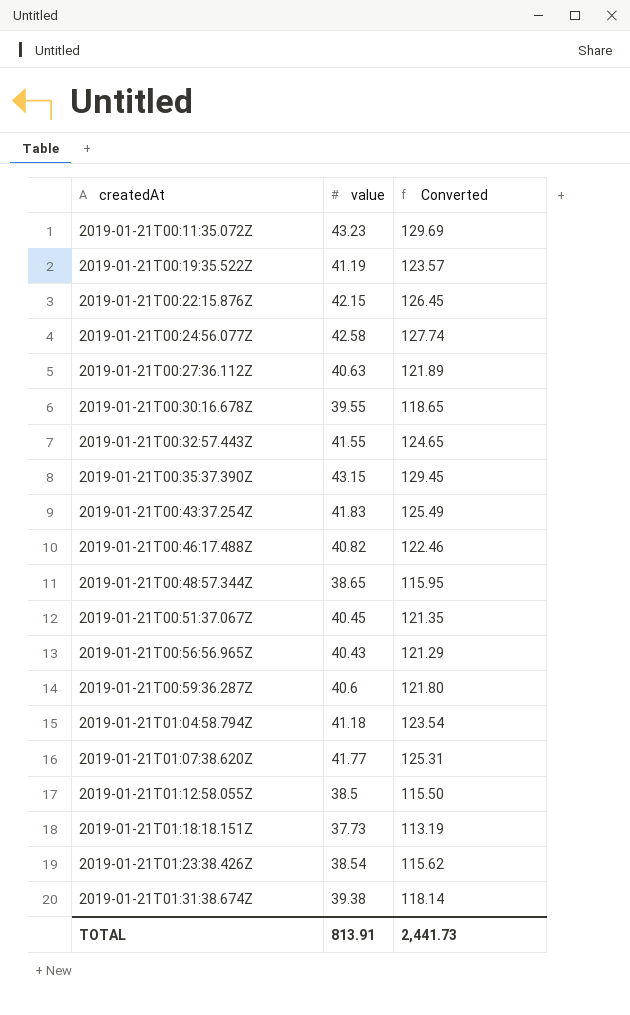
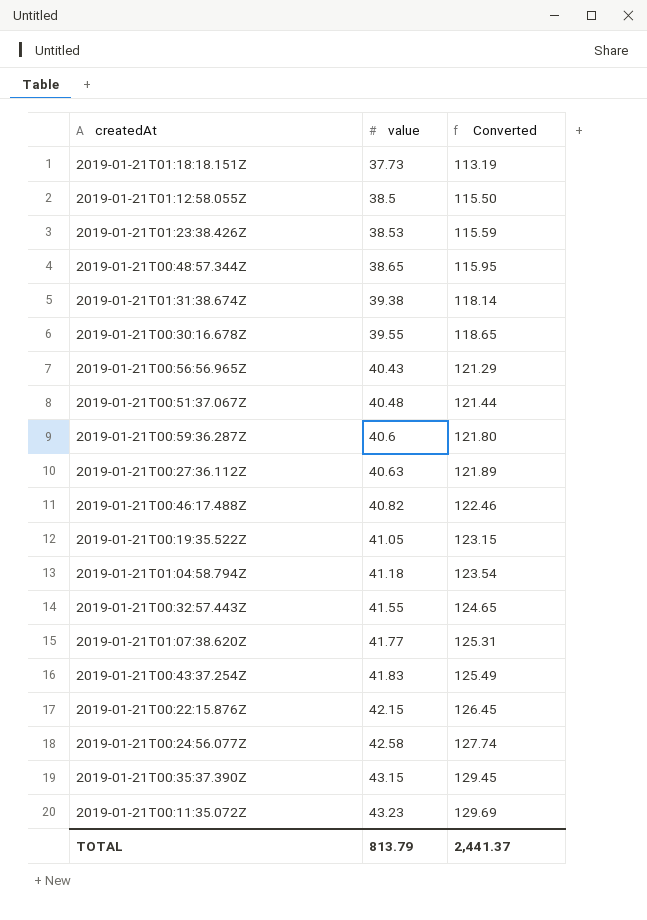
row order: createdAt ascending -> value ascending
2019-01-21T01:23:38.426Z | value: 38.54 -> 38.53
2019-01-21T01:23:38.426Z | Converted: 115.62 -> 115.59
2019-01-21T00:51:37.067Z | value: 40.45 -> 40.48
2019-01-21T00:51:37.067Z | Converted: 121.35 -> 121.44
2019-01-21T00:19:35.522Z | value: 41.19 -> 41.05
2019-01-21T00:19:35.522Z | Converted: 123.57 -> 123.15
TOTAL | value: 813.91 -> 813.79
TOTAL | Converted: 2,441.73 -> 2,441.37

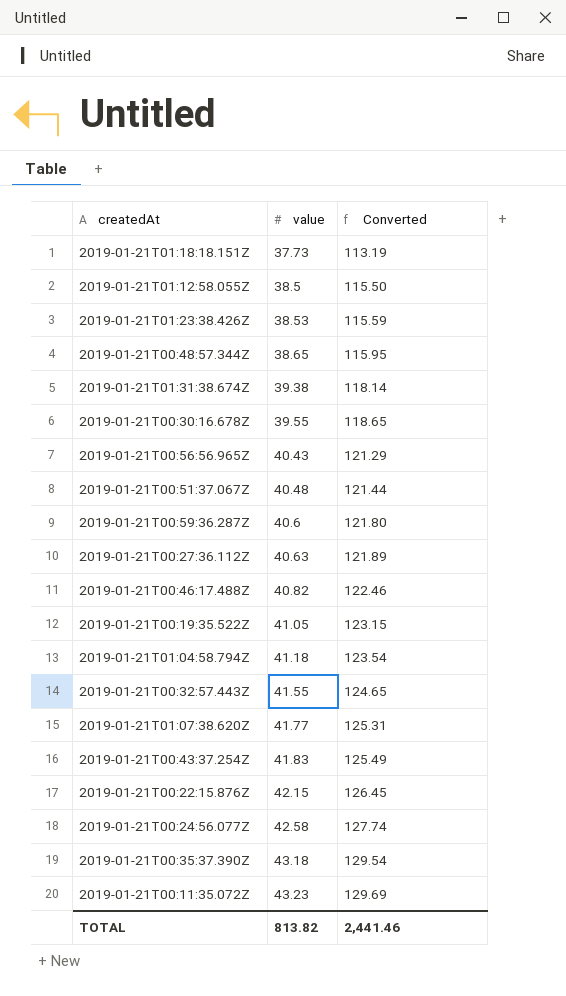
2019-01-21T00:35:37.390Z | value: 43.15 -> 43.18
2019-01-21T00:35:37.390Z | Converted: 129.45 -> 129.54
TOTAL | value: 813.79 -> 813.82
TOTAL | Converted: 2,441.37 -> 2,441.46

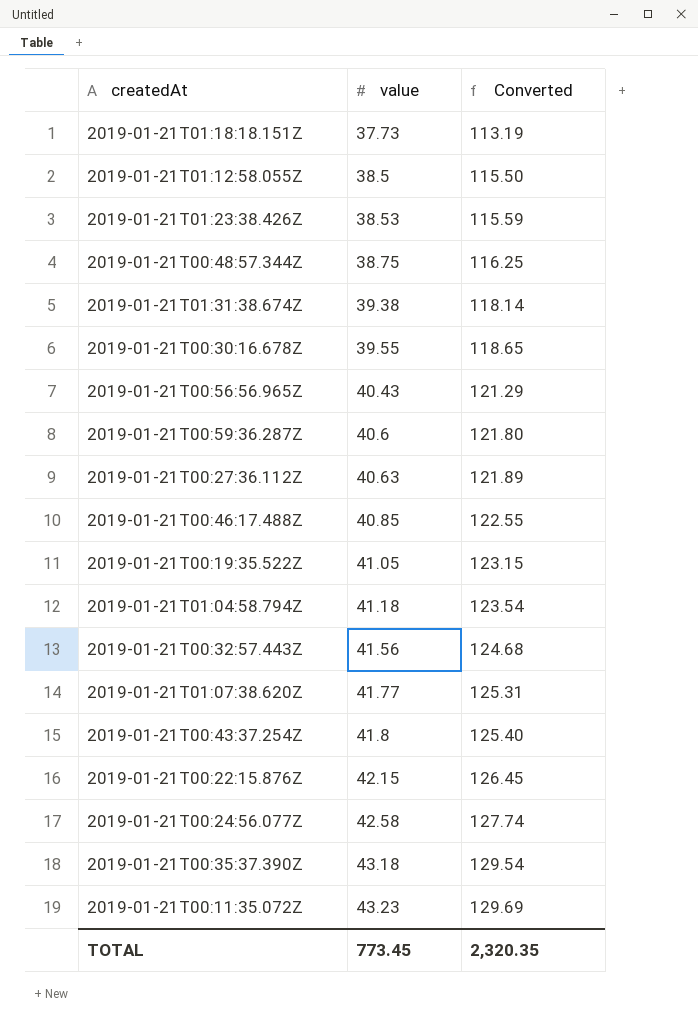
row 2019-01-21T00:51:37.067Z: 40.48 | 121.44 -> none
2019-01-21T00:48:57.344Z | value: 38.65 -> 38.75
2019-01-21T00:48:57.344Z | Converted: 115.95 -> 116.25
2019-01-21T00:46:17.488Z | value: 40.82 -> 40.85
2019-01-21T00:46:17.488Z | Converted: 122.46 -> 122.55
2019-01-21T00:32:57.443Z | value: 41.55 -> 41.56
2019-01-21T00:32:57.443Z | Converted: 124.65 -> 124.68
2019-01-21T00:43:37.254Z | value: 41.83 -> 41.8
2019-01-21T00:43:37.254Z | Converted: 125.49 -> 125.40
TOTAL | value: 813.82 -> 773.45
TOTAL | Converted: 2,441.46 -> 2,320.35

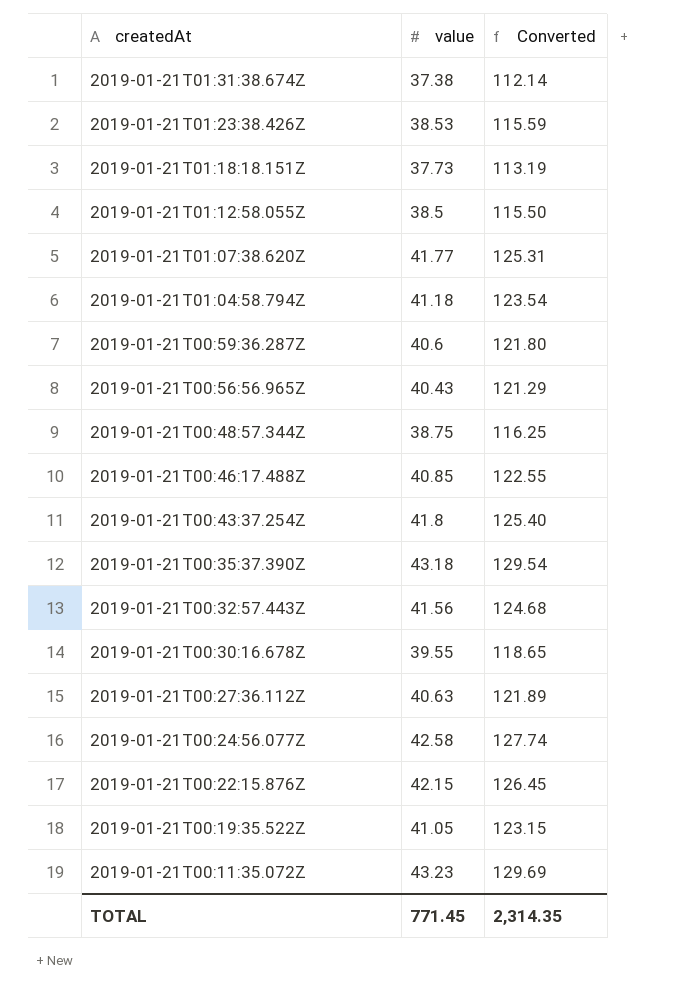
row order: value ascending -> createdAt descending
2019-01-21T01:31:38.674Z | value: 39.38 -> 37.38
2019-01-21T01:31:38.674Z | Converted: 118.14 -> 112.14
TOTAL | value: 773.45 -> 771.45
TOTAL | Converted: 2,320.35 -> 2,314.35

